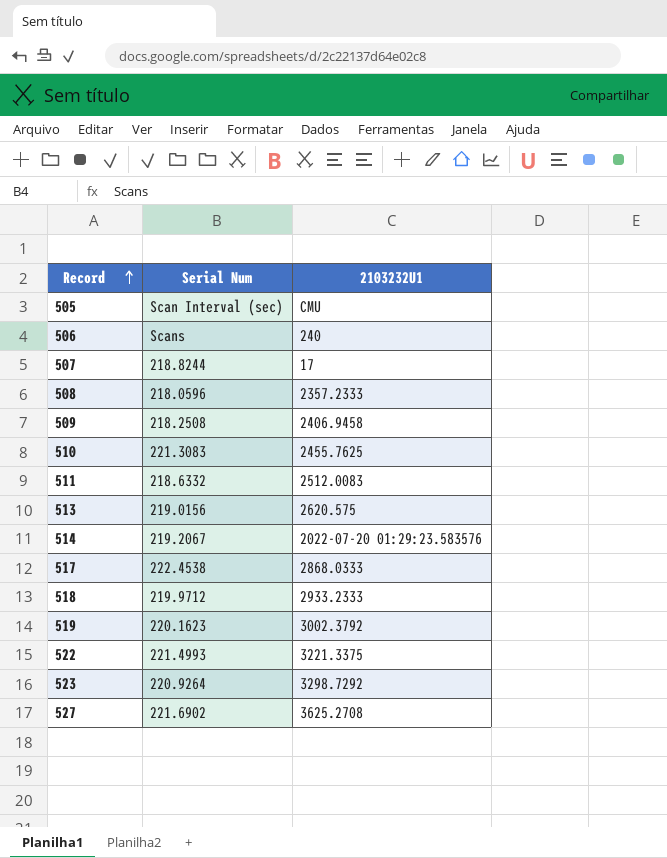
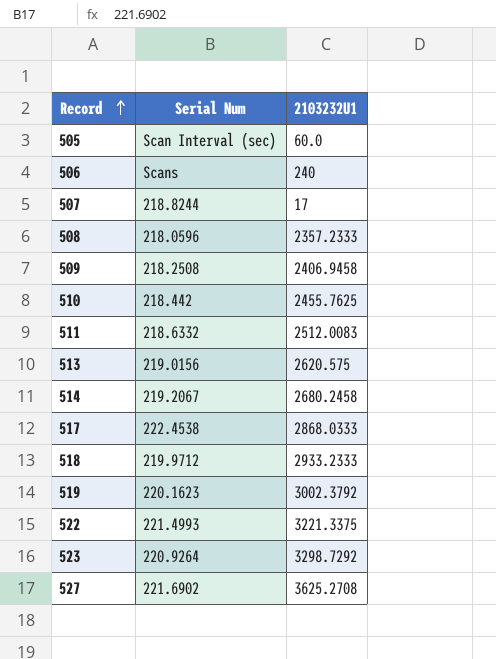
505 | 2103232U1: CMU -> 60.0
510 | Serial Num: 221.3083 -> 218.442
514 | 2103232U1: 2022-07-20 01:29:23.583576 -> 2680.2458

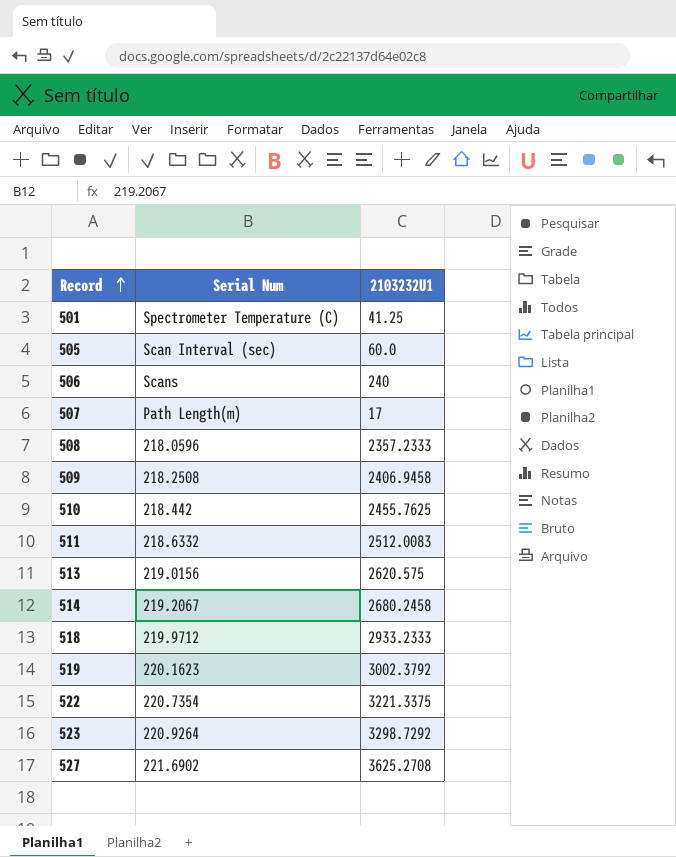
row 517: 222.4538 | 2868.0333 -> none
row 501: none -> Spectrometer Temperature (C) | 41.25
507 | Serial Num: 218.8244 -> Path Length(m)
522 | Serial Num: 221.4993 -> 220.7354

